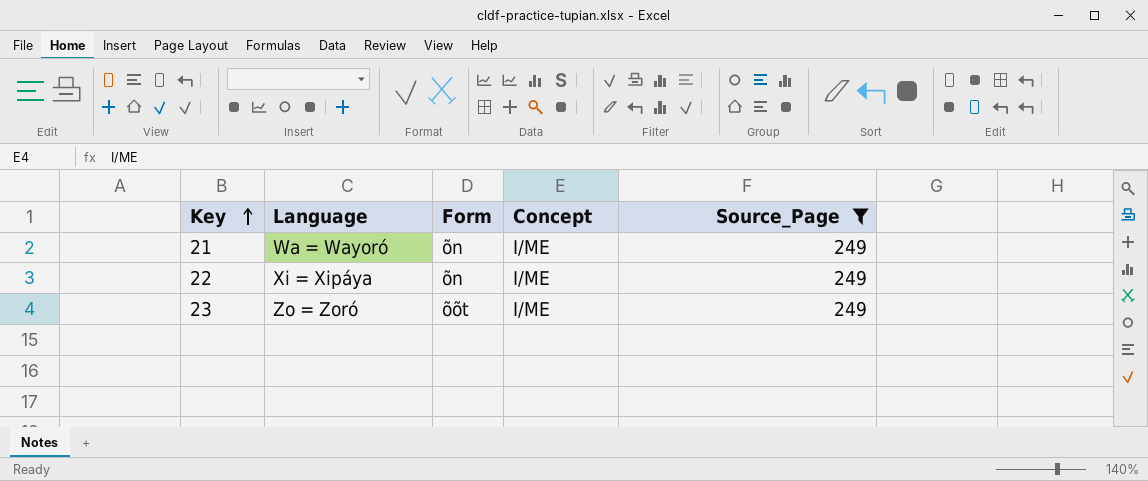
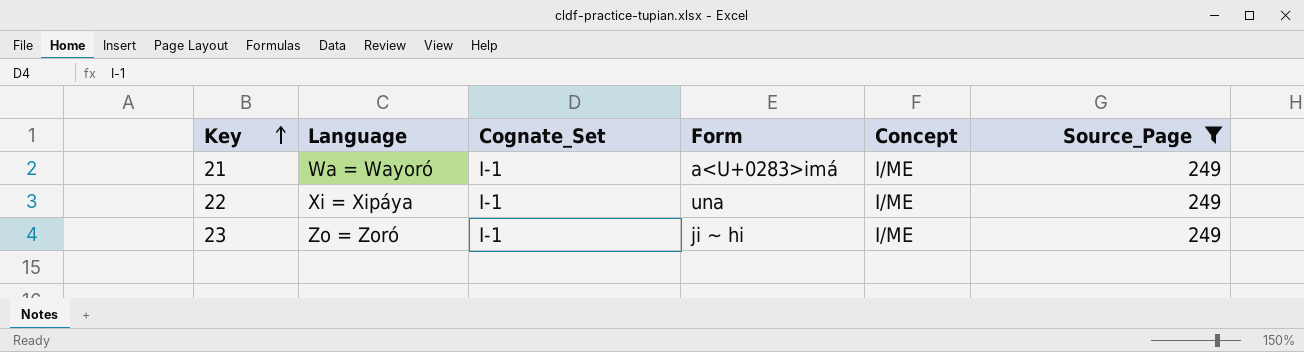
column Cognate_Set | position: none -> 3
21 | Form: õn -> a<U+0283>imá
22 | Form: õn -> una
23 | Form: õõt -> ji ~ hi

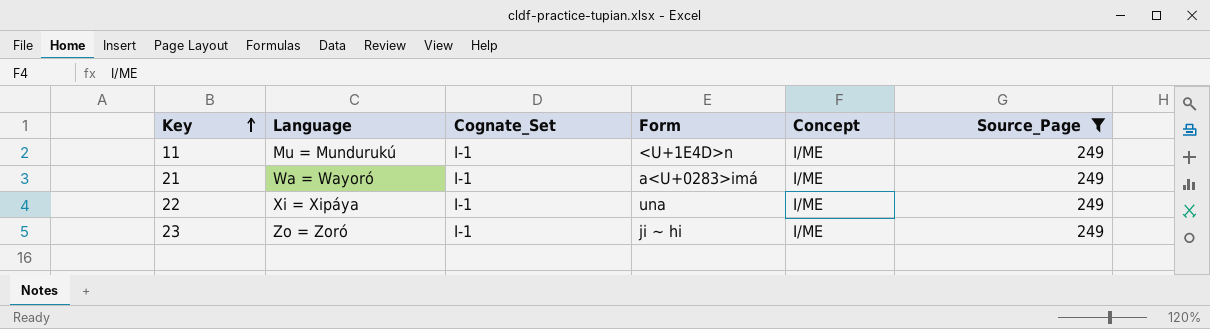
row 11: none -> Mu = Mundurukú | I-1 | <U+1E4D>n | I/ME | 249

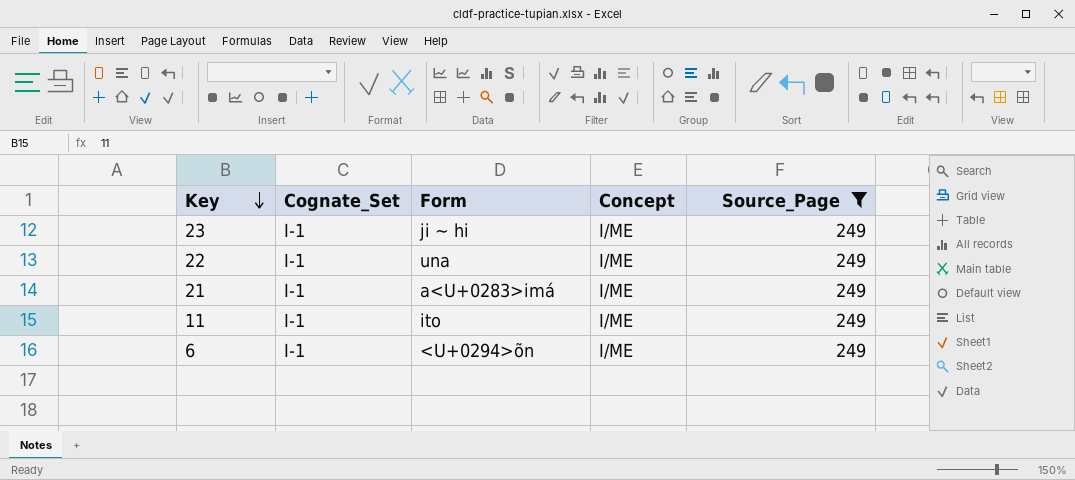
row order: Key ascending -> Key descending
column Language | position: 2 -> none
11 | Form: <U+1E4D>n -> ito
row 6: none -> I-1 | <U+0294>õn | I/ME | 249

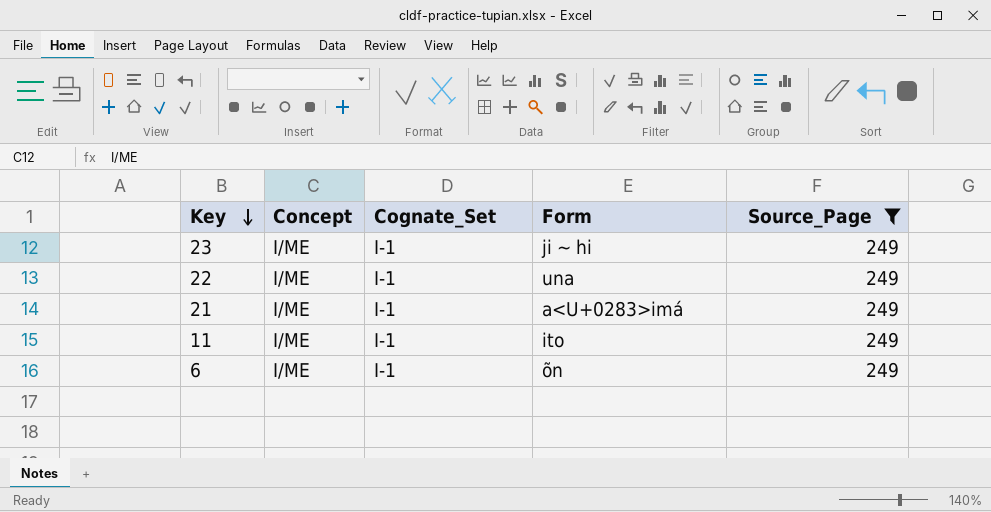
column Concept | position: 4 -> 2
6 | Form: <U+0294>õn -> õn

